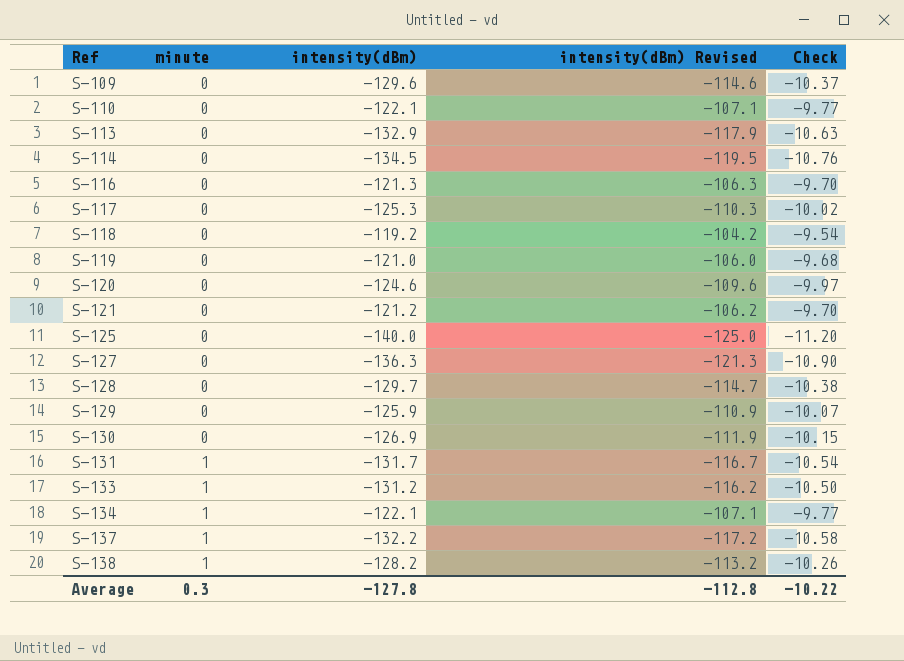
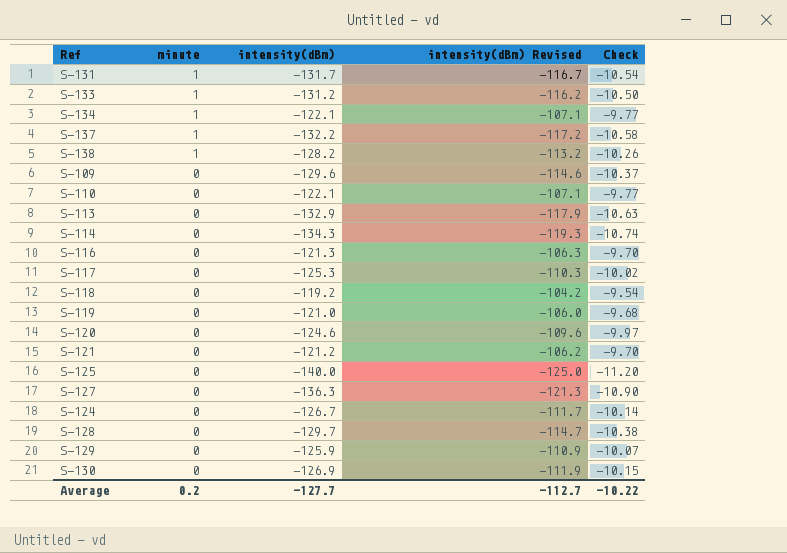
row order: Ref ascending -> minute descending
S-114 | intensity(dBm): -134.5 -> -134.3
S-114 | intensity(dBm) Revised: -119.5 -> -119.3
S-114 | Check: -10.76 -> -10.74
row S-124: none -> 0 | -126.7 | -111.7 | -10.14
Average | minute: 0.3 -> 0.2
Average | intensity(dBm): -127.8 -> -127.7
Average | intensity(dBm) Revised: -112.8 -> -112.7

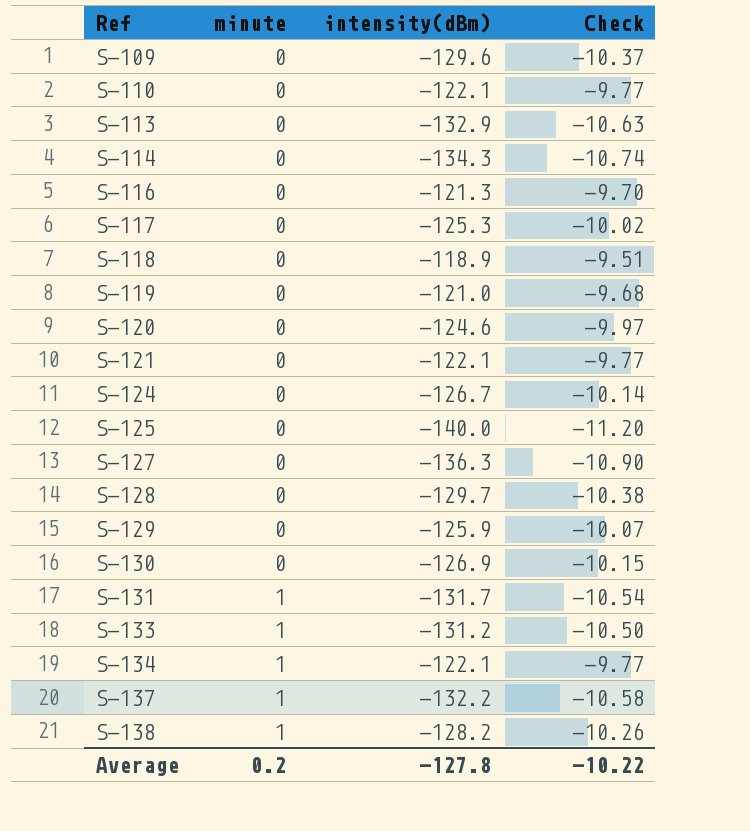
row order: minute descending -> Ref ascending
column intensity(dBm) Revised | formula: [intensity(dBm)] + 15 -> none
S-118 | intensity(dBm): -119.2 -> -118.9
S-118 | Check: -9.54 -> -9.51
S-121 | intensity(dBm): -121.2 -> -122.1
S-121 | Check: -9.70 -> -9.77
Average | intensity(dBm): -127.7 -> -127.8

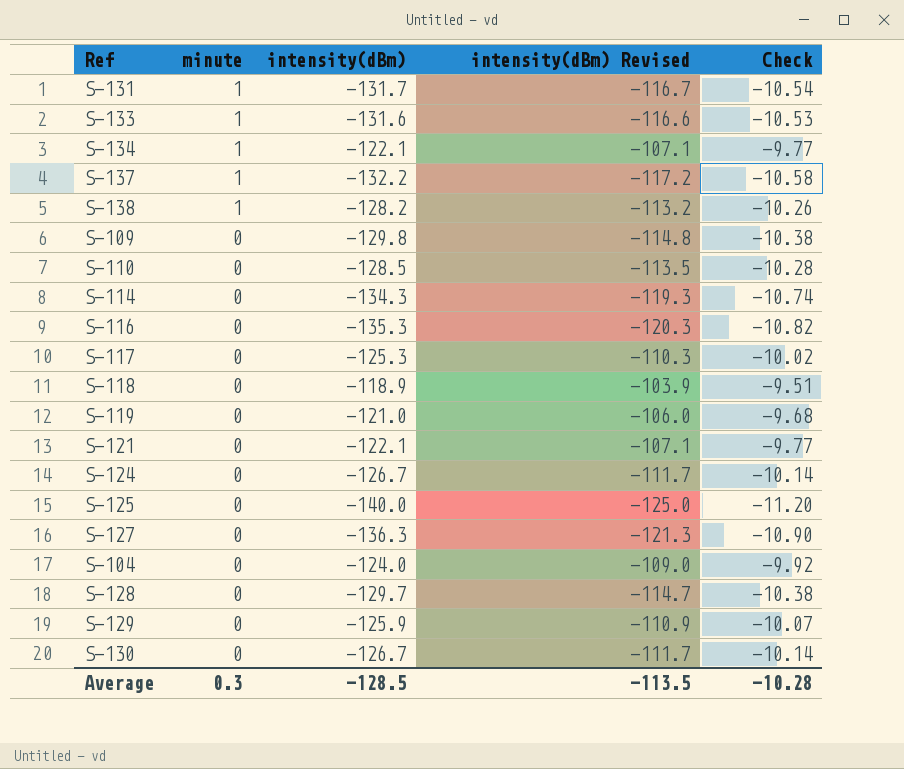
row order: Ref ascending -> minute descending
column intensity(dBm) Revised | formula: none -> [intensity(dBm)] + 15
row S-113: 0 | -132.9 | -10.63 -> none
row S-120: 0 | -124.6 | -9.97 -> none
S-133 | intensity(dBm): -131.2 -> -131.6
S-133 | Check: -10.50 -> -10.53
S-109 | intensity(dBm): -129.6 -> -129.8
S-109 | Check: -10.37 -> -10.38
S-110 | intensity(dBm): -122.1 -> -128.5
S-110 | Check: -9.77 -> -10.28
S-116 | intensity(dBm): -121.3 -> -135.3
S-116 | Check: -9.70 -> -10.82
row S-104: none -> 0 | -124.0 | -109.0 | -9.92
S-130 | intensity(dBm): -126.9 -> -126.7
S-130 | Check: -10.15 -> -10.14
Average | minute: 0.2 -> 0.3
Average | intensity(dBm): -127.8 -> -128.5
Average | Check: -10.22 -> -10.28

